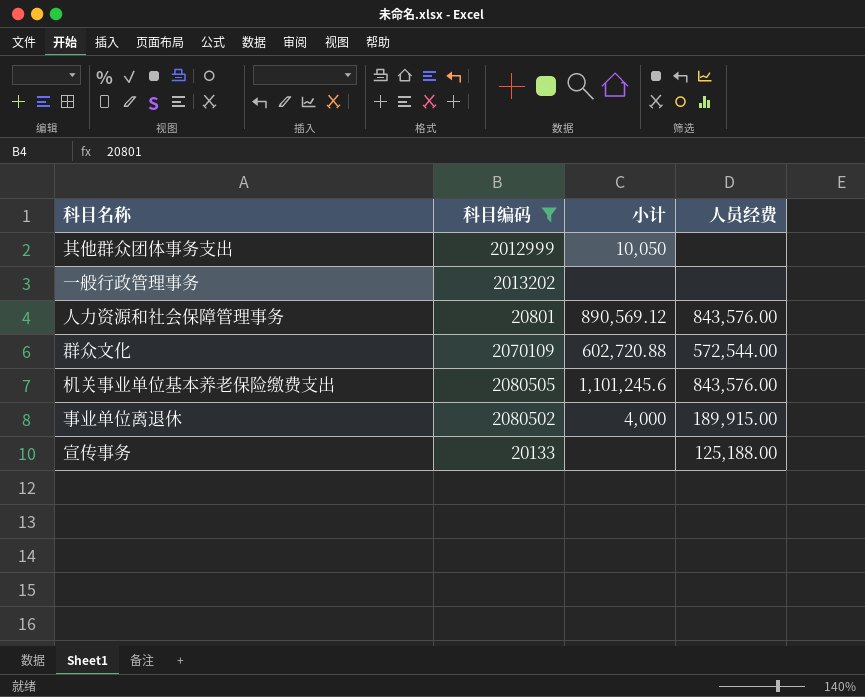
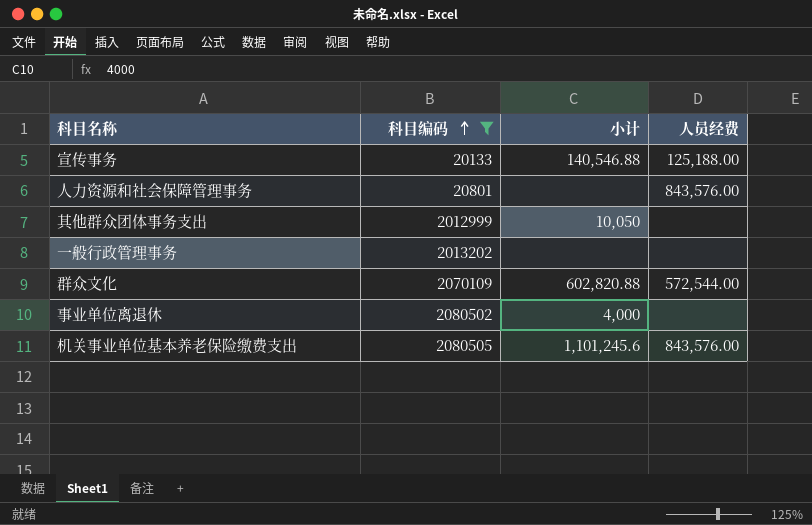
row order: none -> 科目编码 ascending
宣传事务 | 小计: none -> 140,546.88
人力资源和社会保障管理事务 | 小计: 890,569.12 -> none
群众文化 | 小计: 602,720.88 -> 602,820.88
事业单位离退休 | 人员经费: 189,915.00 -> none

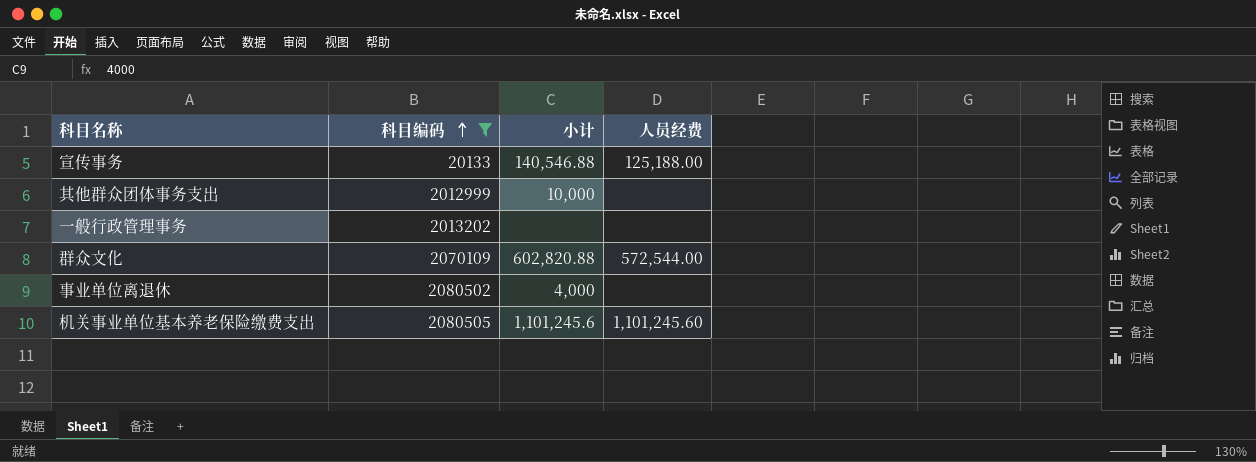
row 人力资源和社会保障管理事务: 20801 | none | 843,576.00 -> none
其他群众团体事务支出 | 小计: 10,050 -> 10,000
机关事业单位基本养老保险缴费支出 | 人员经费: 843,576.00 -> 1,101,245.60

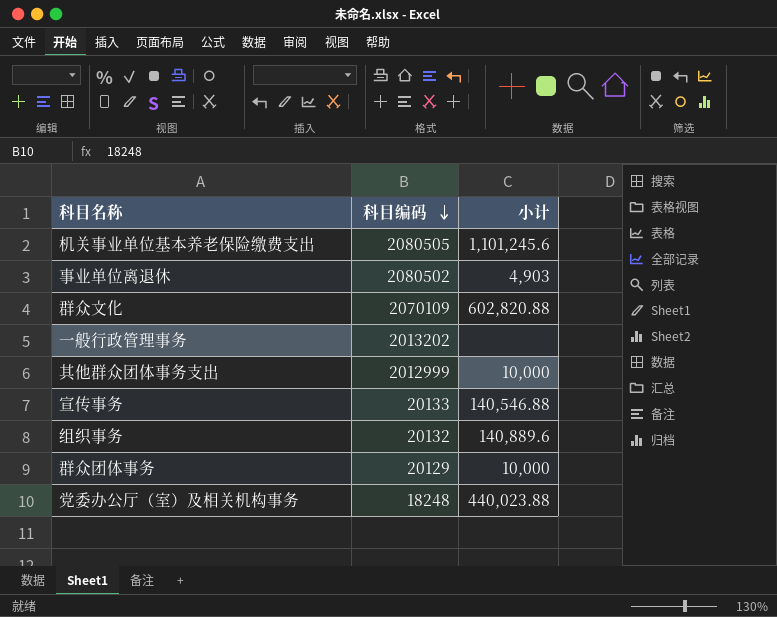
filter: 科目编码 >= 20133 -> none
row order: 科目编码 ascending -> 科目编码 descending
column 人员经费 | position: 4 -> none
事业单位离退休 | 小计: 4,000 -> 4,903

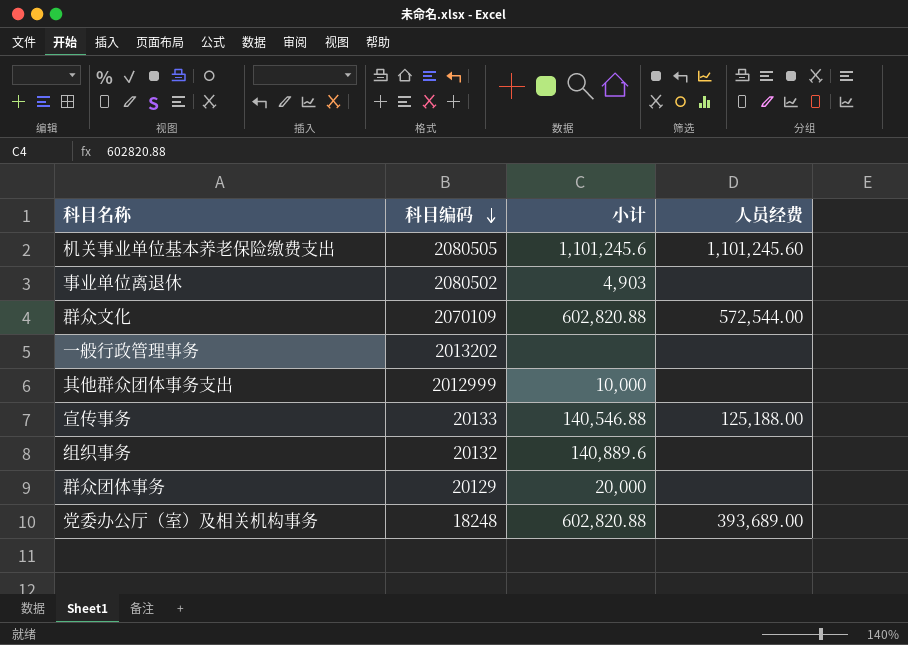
column 人员经费 | position: none -> 4
群众团体事务 | 小计: 10,000 -> 20,000
党委办公厅（室）及相关机构事务 | 小计: 440,023.88 -> 602,820.88

